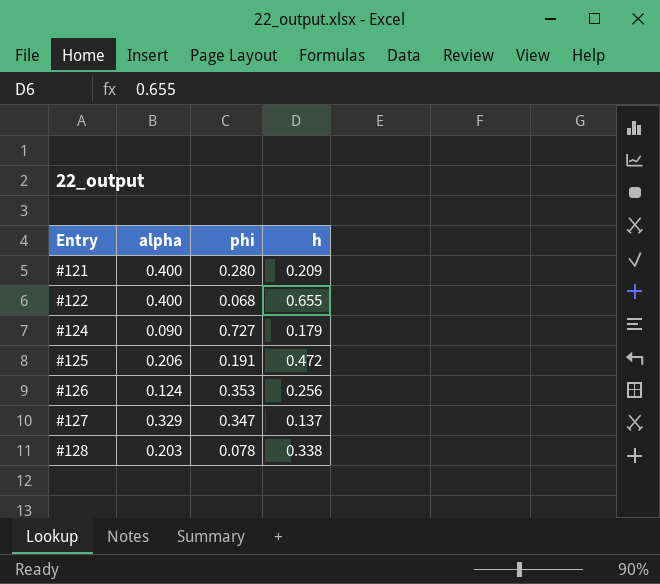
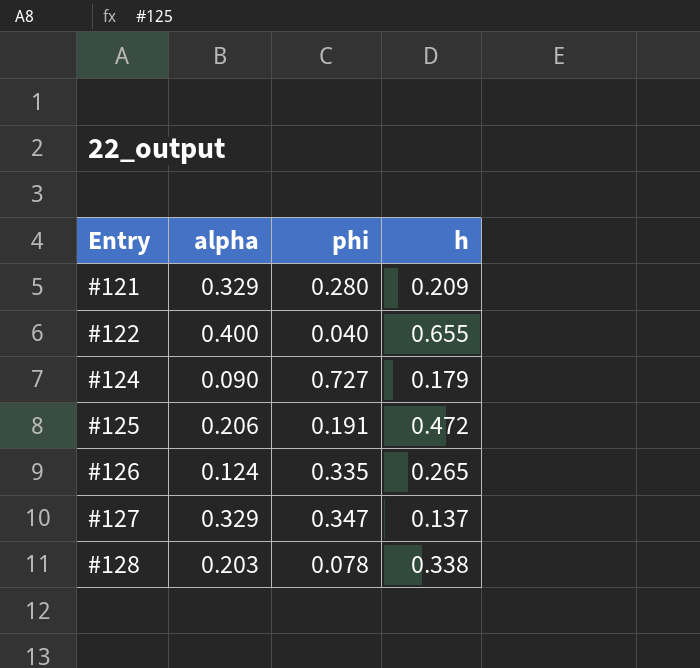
#121 | alpha: 0.400 -> 0.329
#122 | phi: 0.068 -> 0.040
#126 | phi: 0.353 -> 0.335
#126 | h: 0.256 -> 0.265

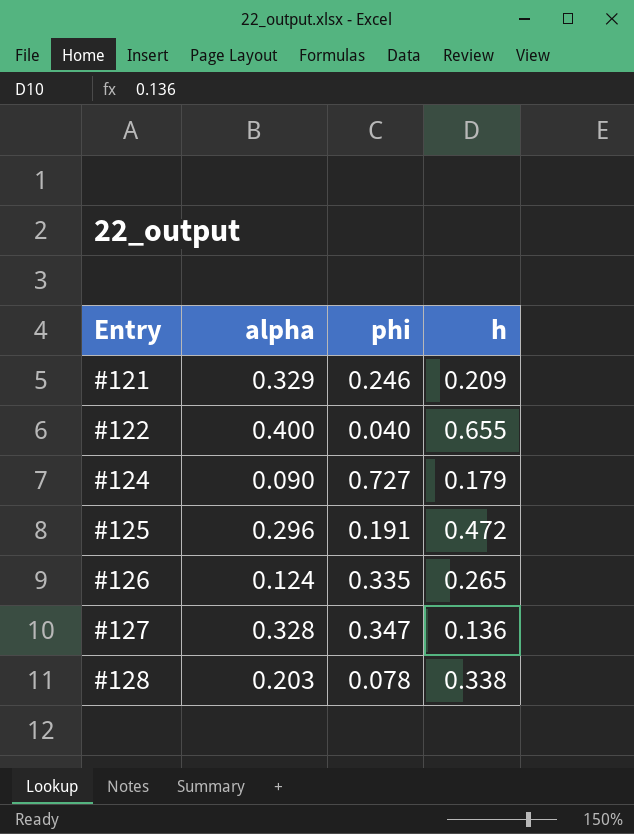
#121 | phi: 0.280 -> 0.246
#125 | alpha: 0.206 -> 0.296
#127 | alpha: 0.329 -> 0.328
#127 | h: 0.137 -> 0.136

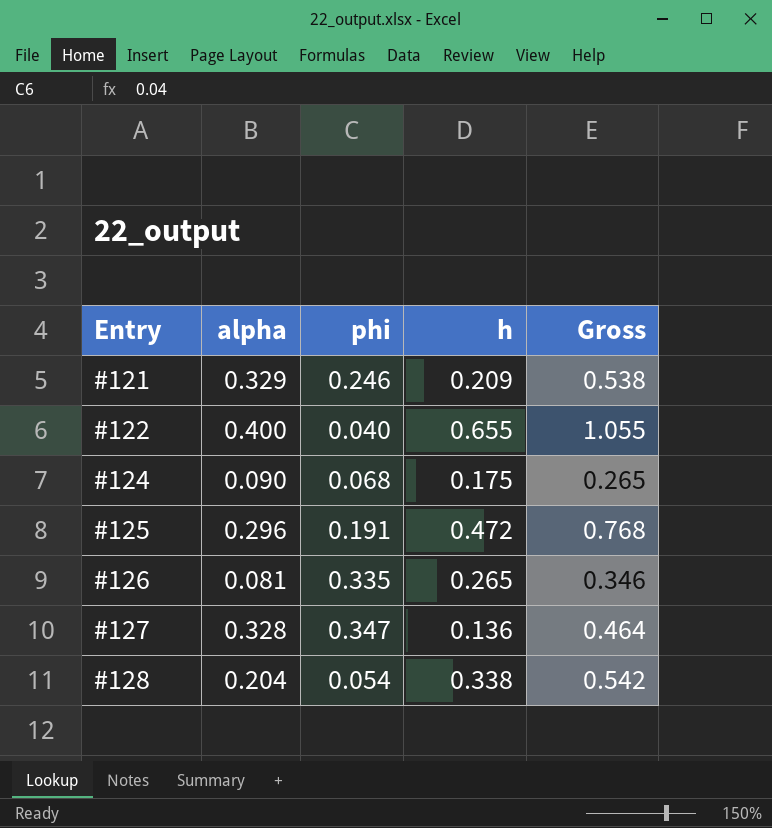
column Gross | formula: none -> [alpha] + [h]
#124 | phi: 0.727 -> 0.068
#124 | h: 0.179 -> 0.175
#126 | alpha: 0.124 -> 0.081
#128 | alpha: 0.203 -> 0.204
#128 | phi: 0.078 -> 0.054

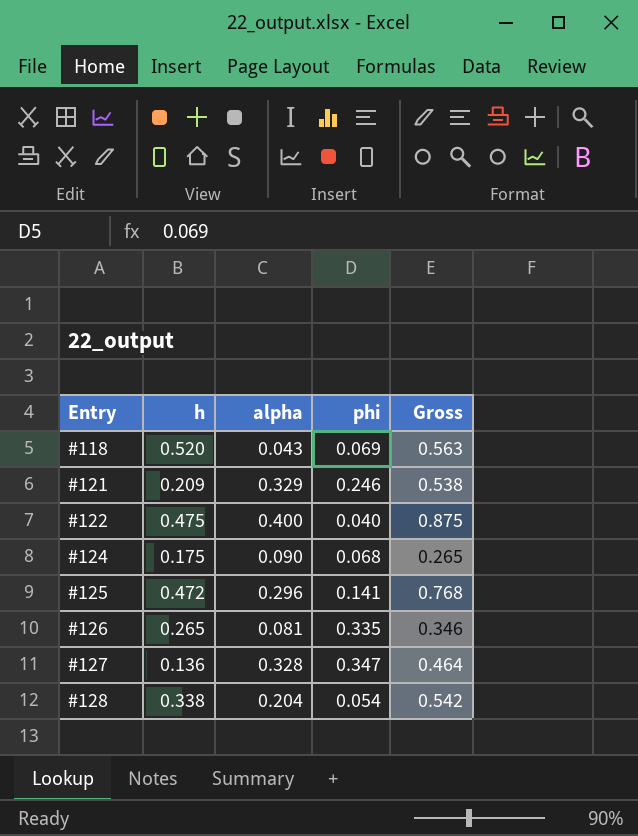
column h | position: 4 -> 2
row #118: none -> 0.520 | 0.043 | 0.069 | 0.563
#122 | h: 0.655 -> 0.475
#122 | Gross: 1.055 -> 0.875
#125 | phi: 0.191 -> 0.141

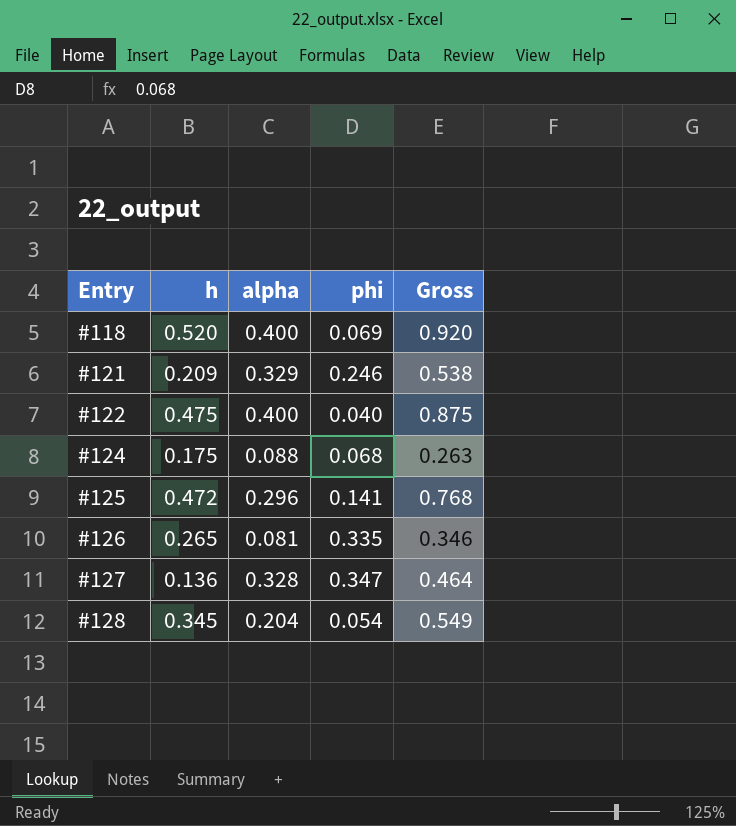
#118 | alpha: 0.043 -> 0.400
#118 | Gross: 0.563 -> 0.920
#124 | alpha: 0.090 -> 0.088
#124 | Gross: 0.265 -> 0.263
#128 | h: 0.338 -> 0.345
#128 | Gross: 0.542 -> 0.549

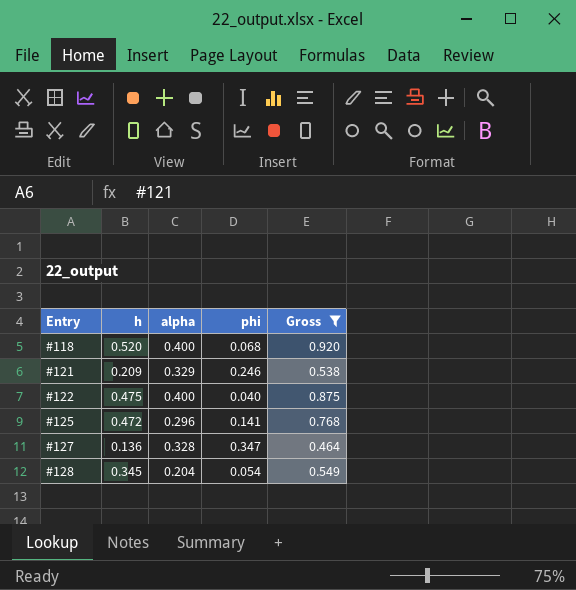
filter: none -> Gross >= 0.464
#118 | phi: 0.069 -> 0.068

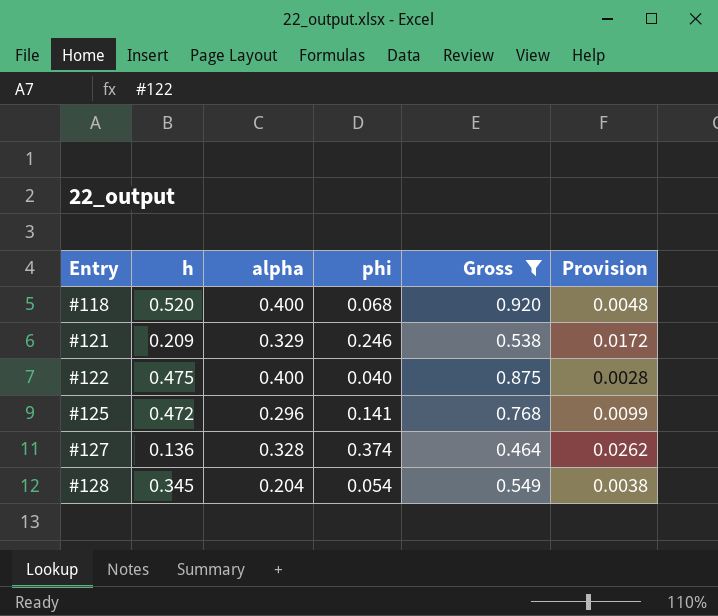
column Provision | formula: none -> [phi] * 0.07
#127 | phi: 0.347 -> 0.374

